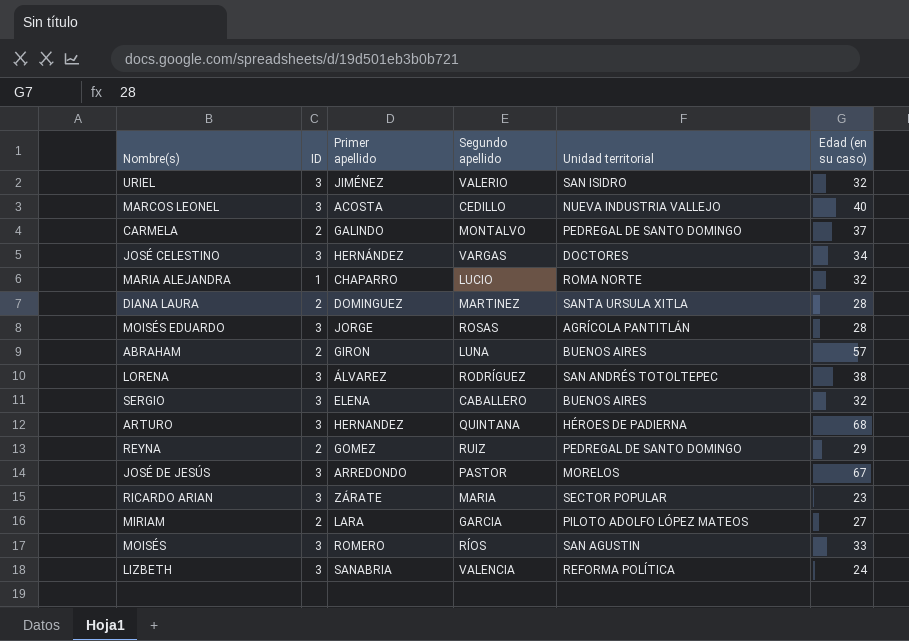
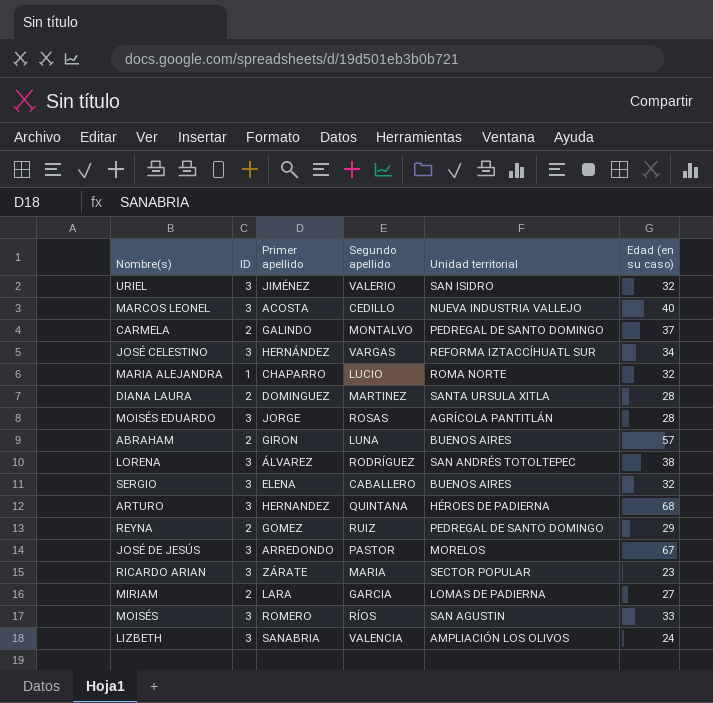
JOSÉ CELESTINO | Unidad territorial: DOCTORES -> REFORMA IZTACCÍHUATL SUR
MIRIAM | Unidad territorial: PILOTO ADOLFO LÓPEZ MATEOS -> LOMAS DE PADIERNA
LIZBETH | Unidad territorial: REFORMA POLÍTICA -> AMPLIACIÓN LOS OLIVOS

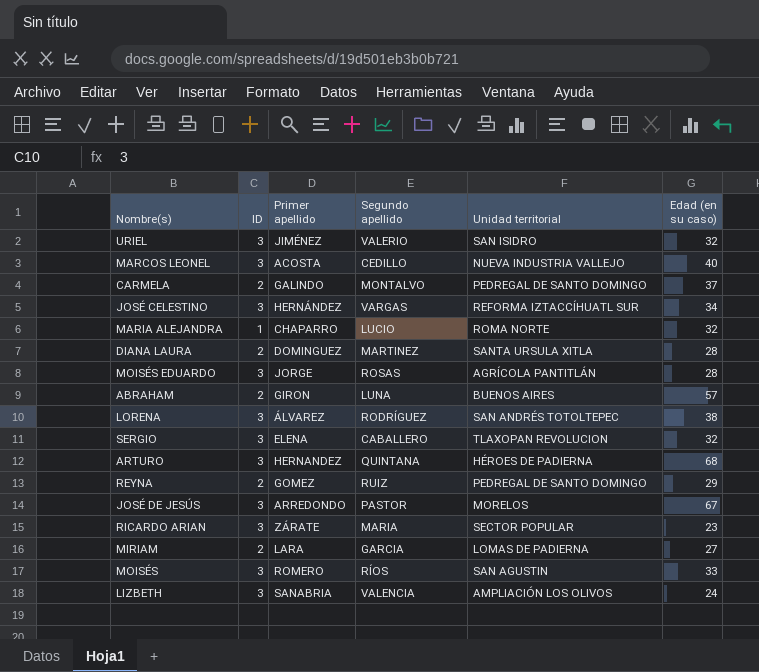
SERGIO | Unidad territorial: BUENOS AIRES -> TLAXOPAN REVOLUCION

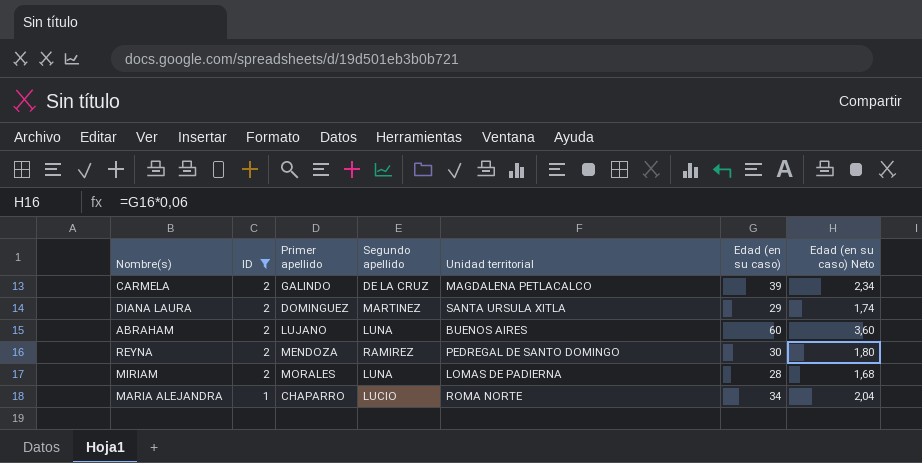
filter: none -> ID != 3
row order: none -> ID descending
column Edad (en su caso) Neto | formula: none -> [Edad (en su caso)] * 0,06
CARMELA | Segundo apellido: MONTALVO -> DE LA CRUZ
CARMELA | Unidad territorial: PEDREGAL DE SANTO DOMINGO -> MAGDALENA PETLACALCO
CARMELA | Edad (en su caso): 37 -> 39
DIANA LAURA | Edad (en su caso): 28 -> 29
ABRAHAM | Primer apellido: GIRON -> LUJANO
ABRAHAM | Edad (en su caso): 57 -> 60
REYNA | Primer apellido: GOMEZ -> MENDOZA
REYNA | Segundo apellido: RUIZ -> RAMIREZ
REYNA | Edad (en su caso): 29 -> 30
MIRIAM | Primer apellido: LARA -> MORALES
MIRIAM | Segundo apellido: GARCIA -> LUNA
MIRIAM | Edad (en su caso): 27 -> 28
MARIA ALEJANDRA | Edad (en su caso): 32 -> 34

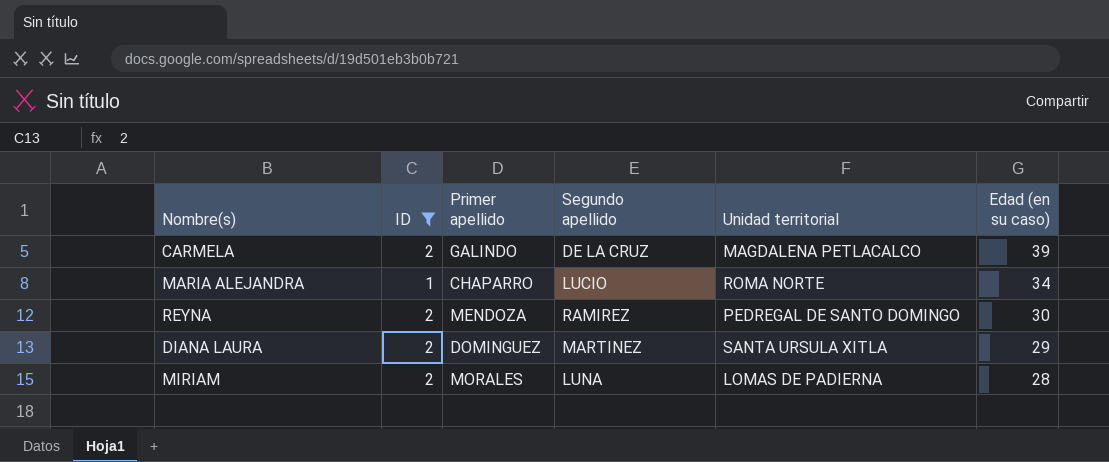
row order: ID descending -> Edad (en su caso) descending
column Edad (en su caso) Neto | formula: [Edad (en su caso)] * 0,06 -> none
row ABRAHAM: 2 | LUJANO | LUNA | BUENOS AIRES | 60 | 3,60 -> none

